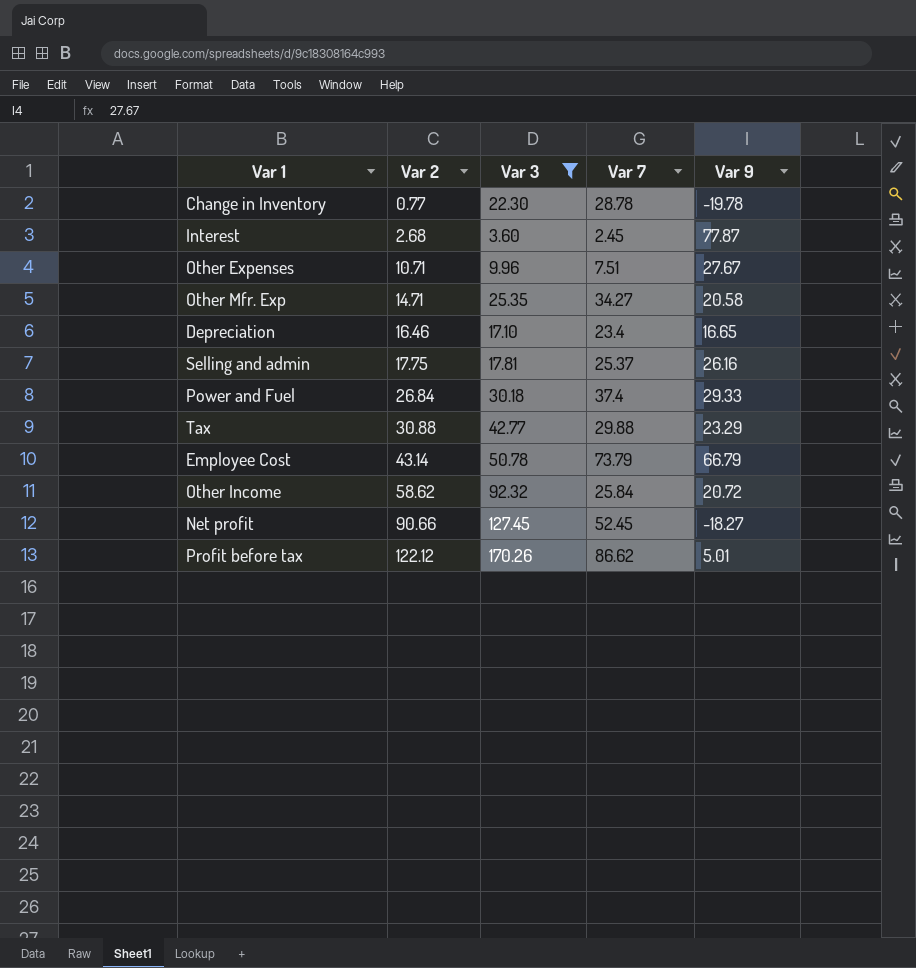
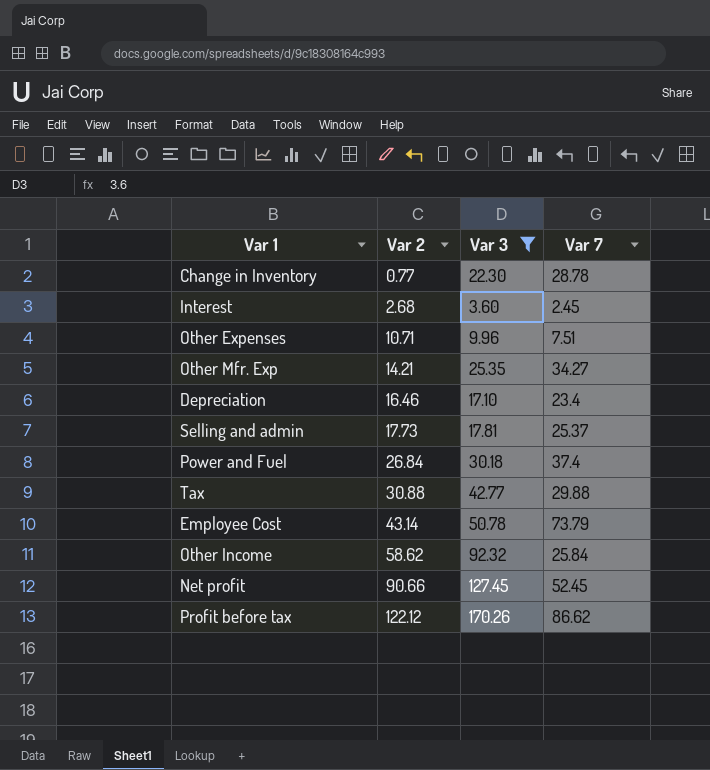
column Var 9 | position: 5 -> none
Other Mfr. Exp | Var 2: 14.71 -> 14.21
Selling and admin | Var 2: 17.75 -> 17.73

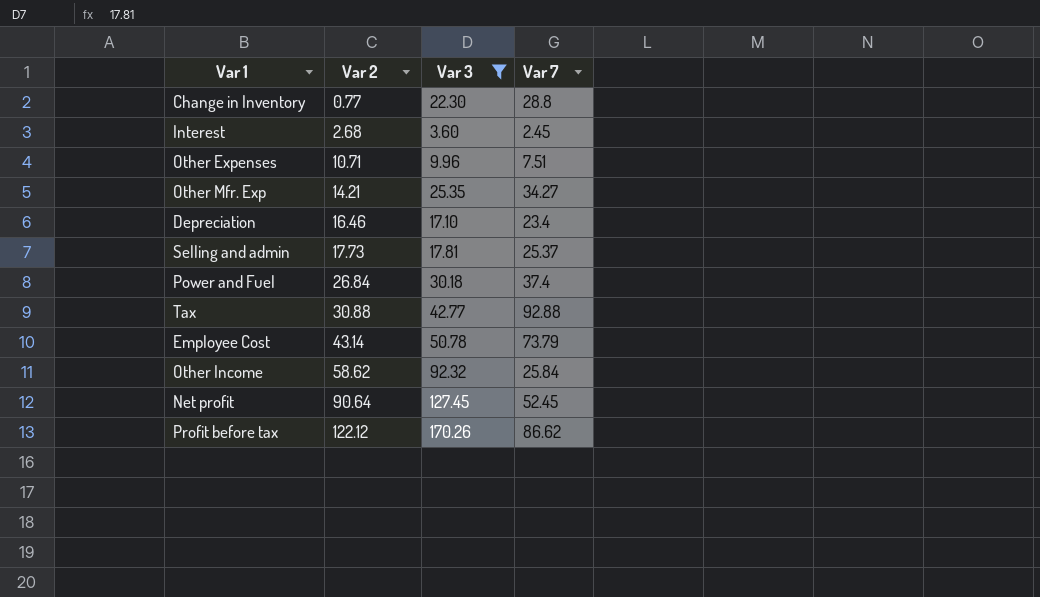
Change in Inventory | Var 7: 28.78 -> 28.8
Tax | Var 7: 29.88 -> 92.88
Net profit | Var 2: 90.66 -> 90.64

